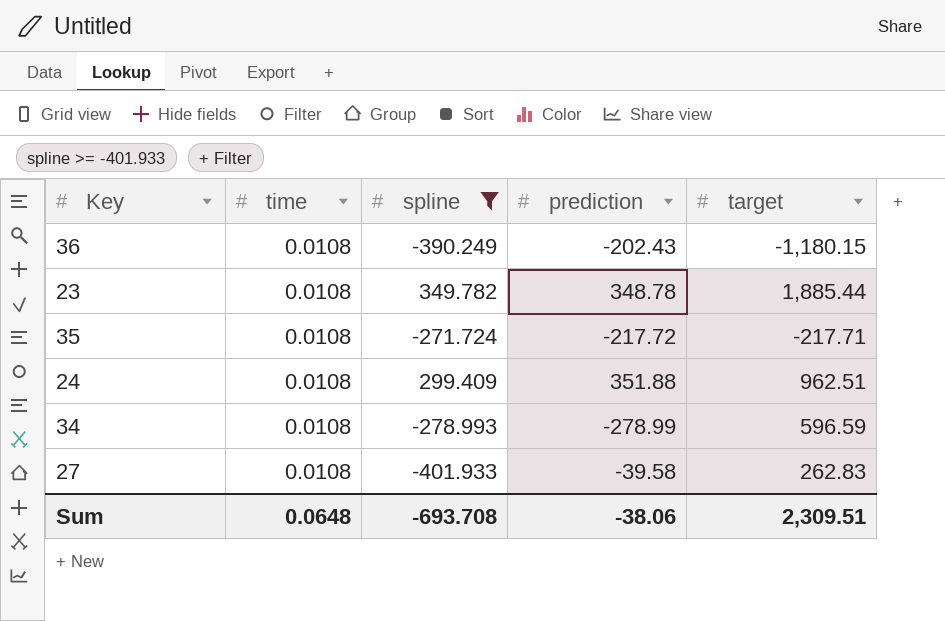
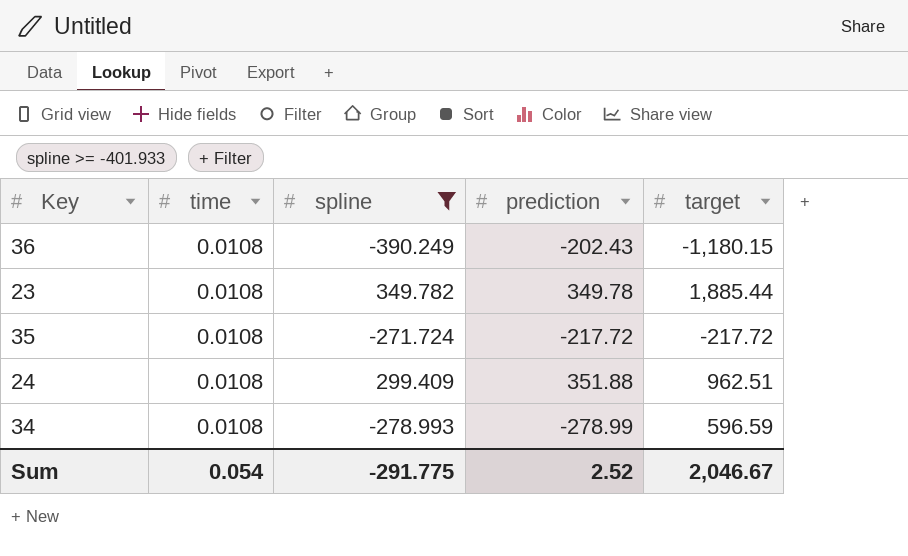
row 27: 0.0108 | -401.933 | -39.58 | 262.83 -> none
23 | prediction: 348.78 -> 349.78
35 | target: -217.71 -> -217.72
Sum | time: 0.0648 -> 0.054
Sum | spline: -693.708 -> -291.775
Sum | prediction: -38.06 -> 2.52
Sum | target: 2,309.51 -> 2,046.67

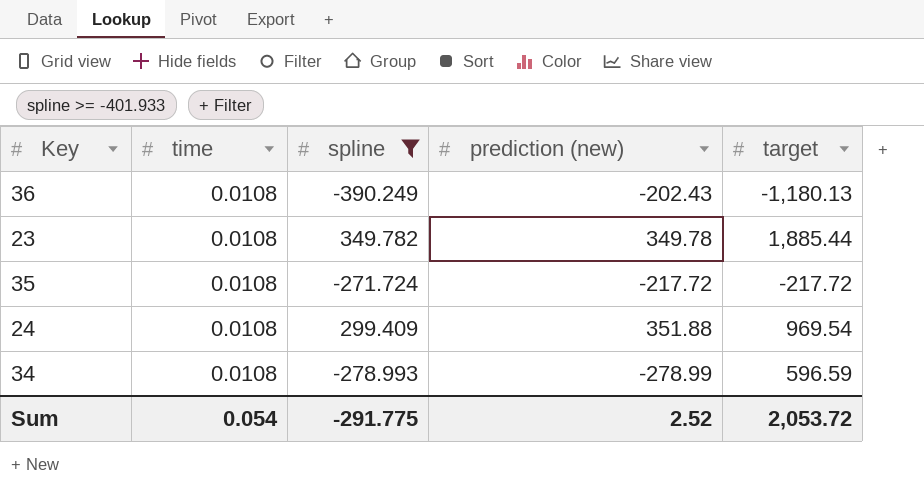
column name: prediction -> prediction (new)
36 | target: -1,180.15 -> -1,180.13
24 | target: 962.51 -> 969.54
Sum | target: 2,046.67 -> 2,053.72

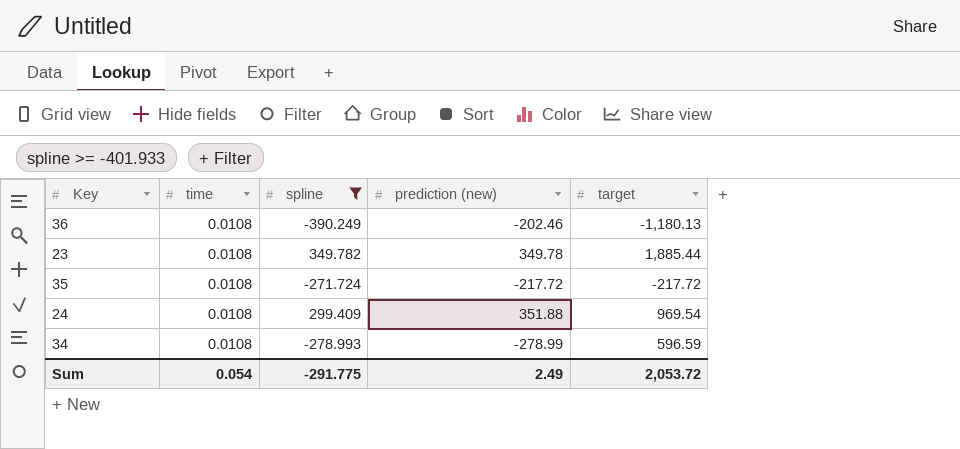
36 | prediction (new): -202.43 -> -202.46
Sum | prediction (new): 2.52 -> 2.49

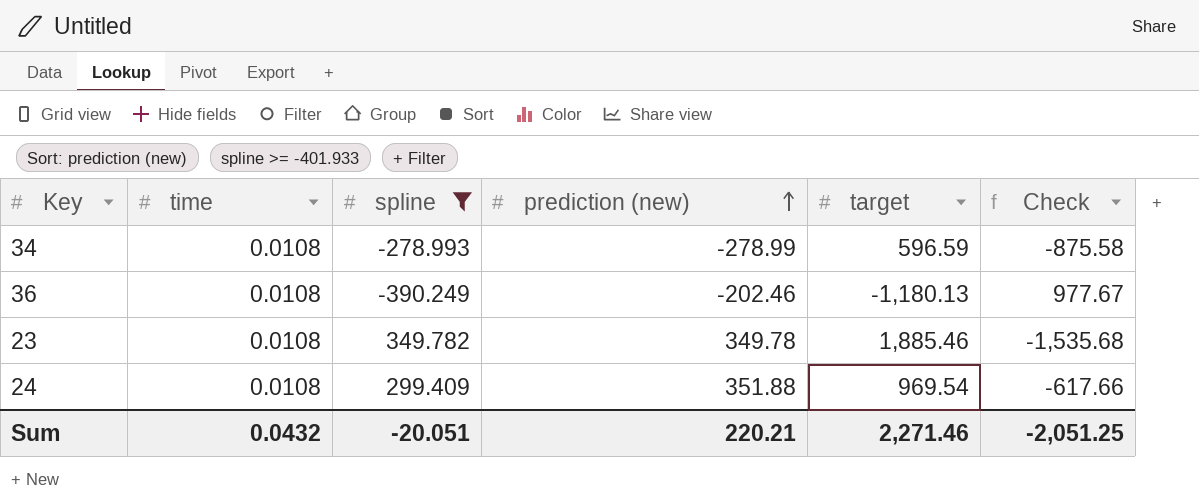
row order: none -> prediction (new) ascending
column Check | formula: none -> [prediction (new)] - [target]
row 35: 0.0108 | -271.724 | -217.72 | -217.72 -> none
23 | target: 1,885.44 -> 1,885.46
Sum | time: 0.054 -> 0.0432
Sum | spline: -291.775 -> -20.051
Sum | prediction (new): 2.49 -> 220.21
Sum | target: 2,053.72 -> 2,271.46

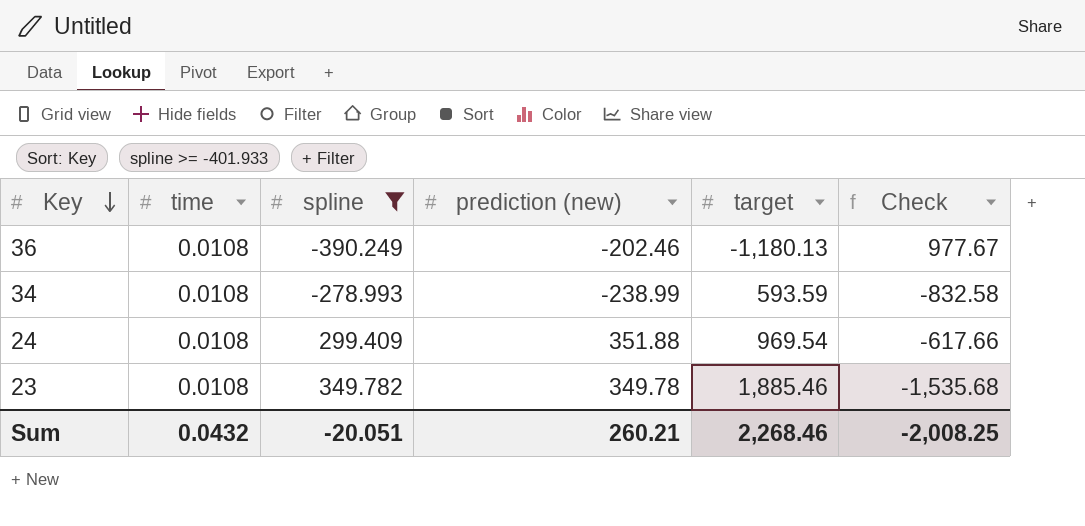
row order: prediction (new) ascending -> Key descending
34 | prediction (new): -278.99 -> -238.99
34 | target: 596.59 -> 593.59
34 | Check: -875.58 -> -832.58
Sum | prediction (new): 220.21 -> 260.21
Sum | target: 2,271.46 -> 2,268.46
Sum | Check: -2,051.25 -> -2,008.25

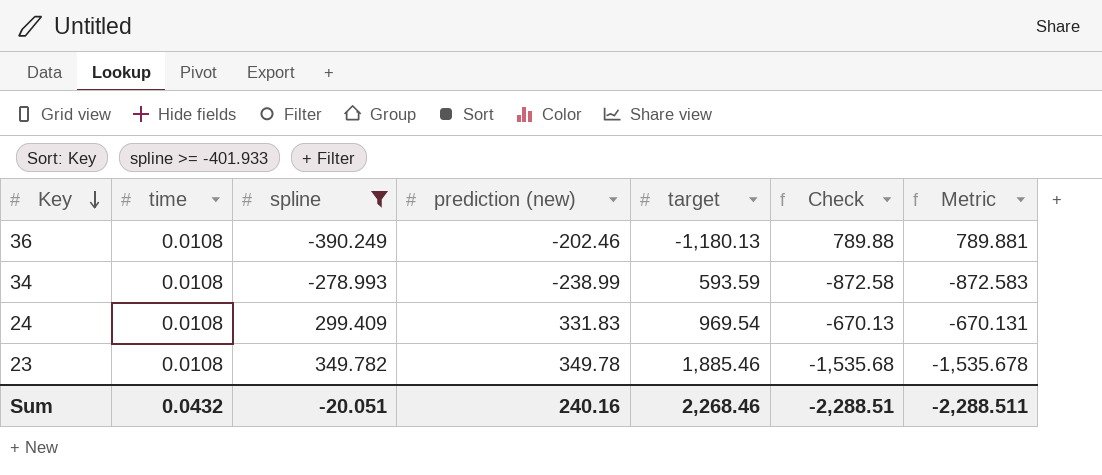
column Check | formula: [prediction (new)] - [target] -> [spline] - [target]
column Metric | formula: none -> [spline] - [target]
24 | prediction (new): 351.88 -> 331.83
Sum | prediction (new): 260.21 -> 240.16
Sum | Check: -2,008.25 -> -2,288.51

